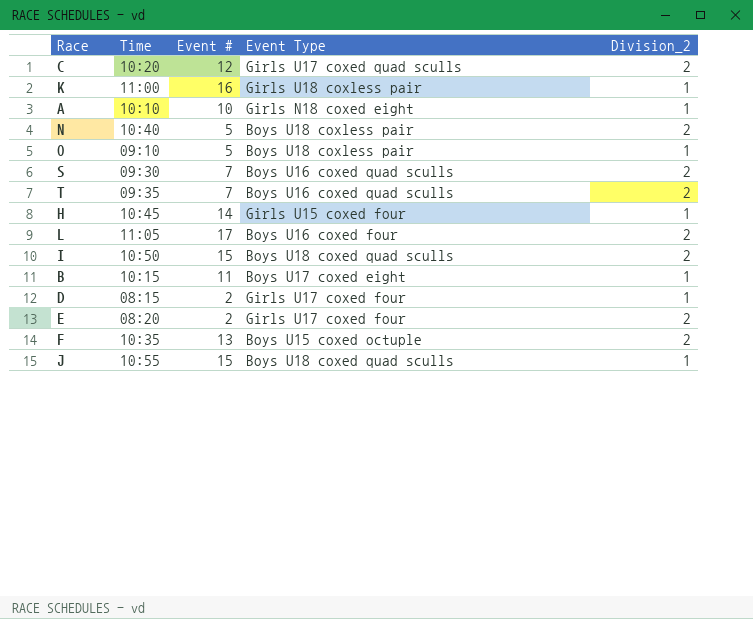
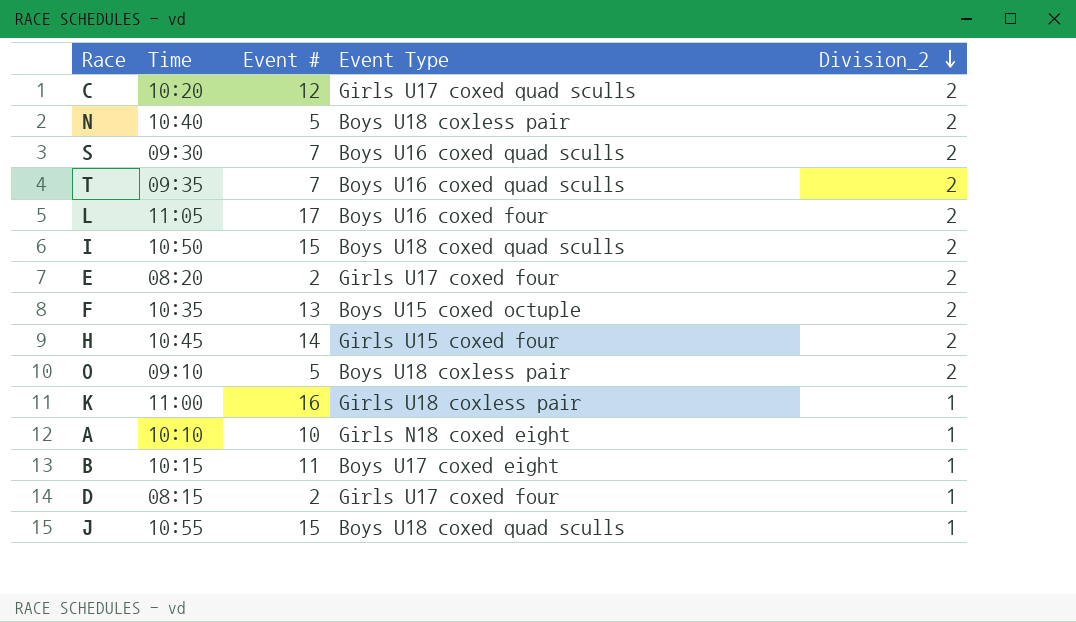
row order: none -> Division_2 descending
H | Division_2: 1 -> 2
O | Division_2: 1 -> 2

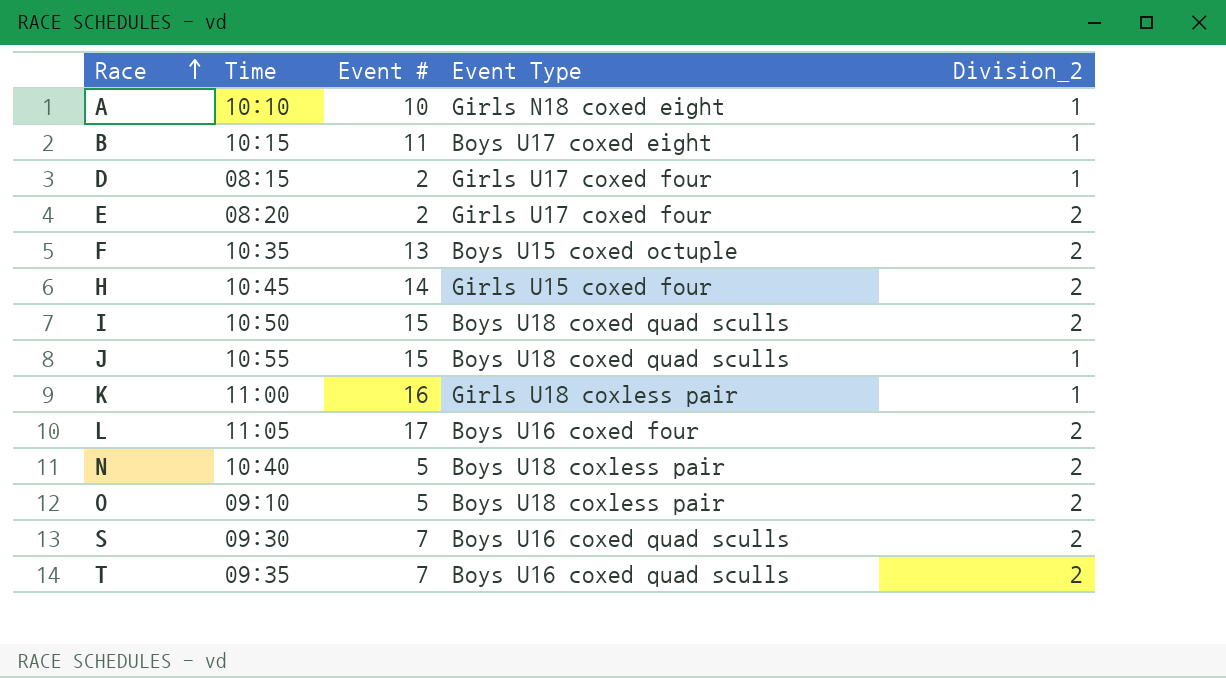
row order: Division_2 descending -> Race ascending
row C: 10:20 | 12 | Girls U17 coxed quad sculls | 2 -> none

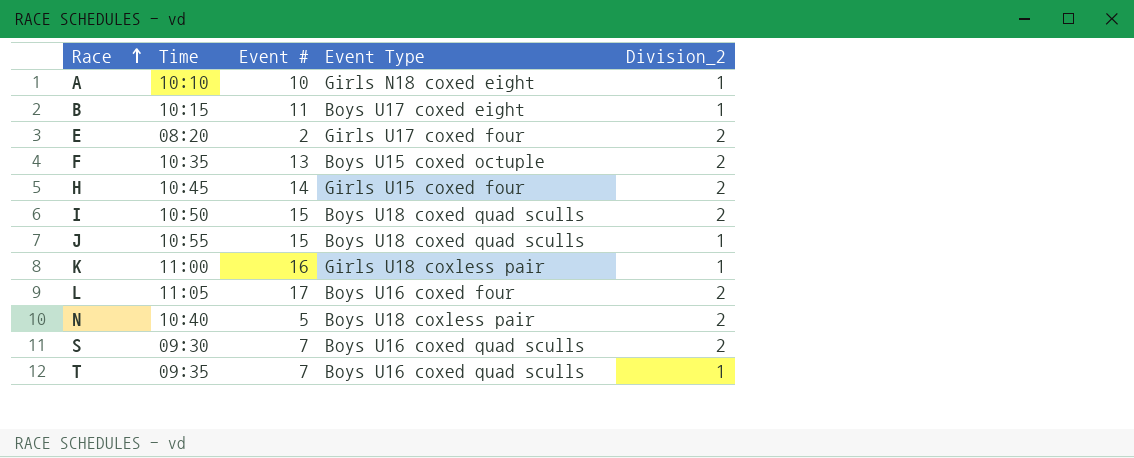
row D: 08:15 | 2 | Girls U17 coxed four | 1 -> none
row O: 09:10 | 5 | Boys U18 coxless pair | 2 -> none
T | Division_2: 2 -> 1

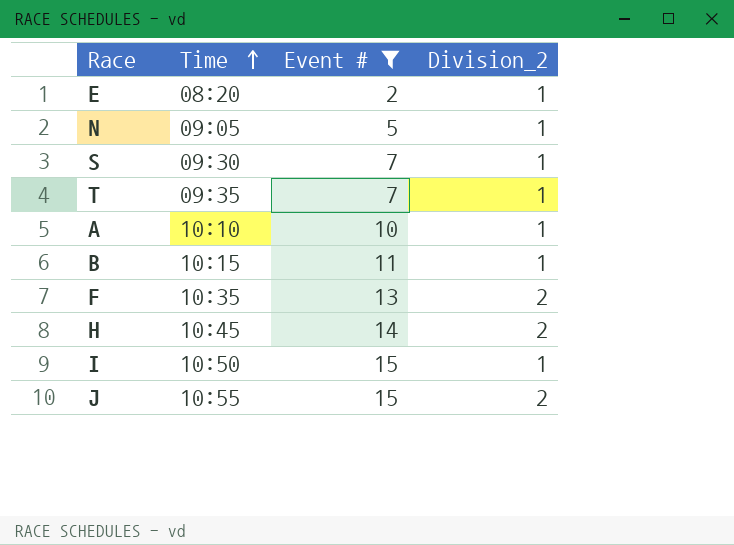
filter: none -> Event # <= 15
row order: Race ascending -> Time ascending
column Event Type | position: 4 -> none
E | Division_2: 2 -> 1
N | Time: 10:40 -> 09:05
N | Division_2: 2 -> 1
S | Division_2: 2 -> 1
I | Division_2: 2 -> 1
J | Division_2: 1 -> 2

